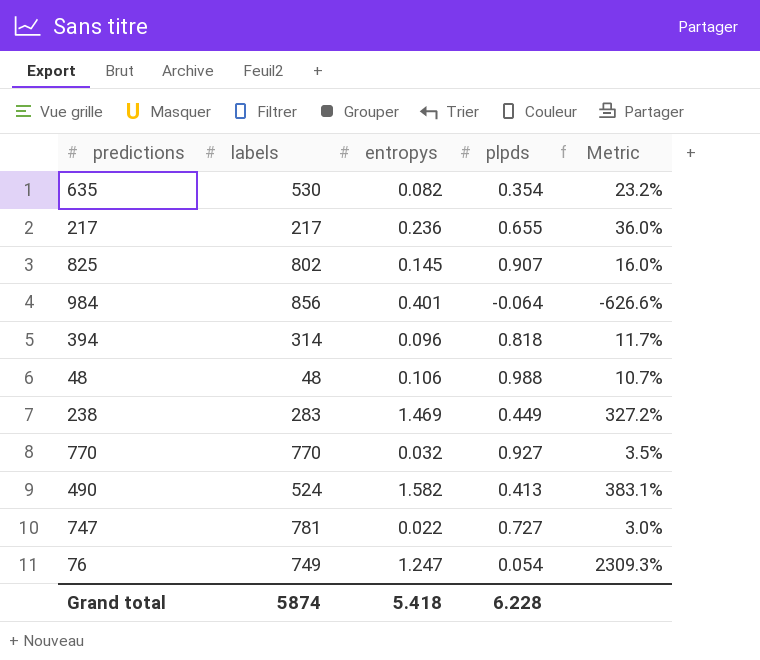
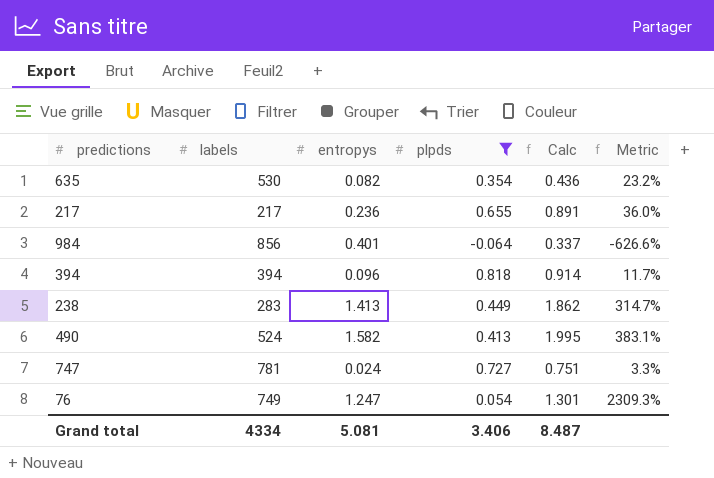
filter: none -> plpds <= 0.818
column Calc | formula: none -> [entropys] + [plpds]
394 | labels: 314 -> 394
238 | entropys: 1.469 -> 1.413
238 | Metric: 327.2% -> 314.7%
747 | entropys: 0.022 -> 0.024
747 | Metric: 3.0% -> 3.3%
Grand total | labels: 5874 -> 4334
Grand total | entropys: 5.418 -> 5.081
Grand total | plpds: 6.228 -> 3.406

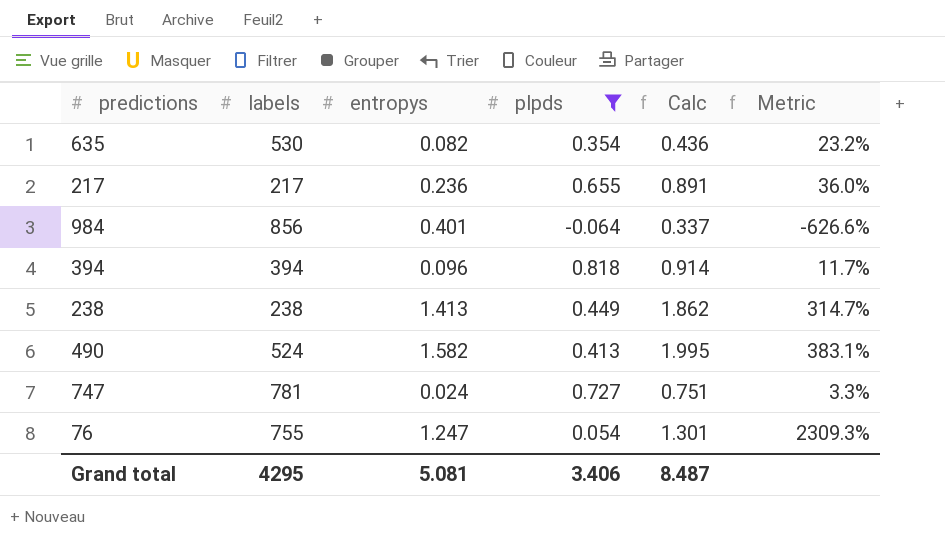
238 | labels: 283 -> 238
76 | labels: 749 -> 755
Grand total | labels: 4334 -> 4295

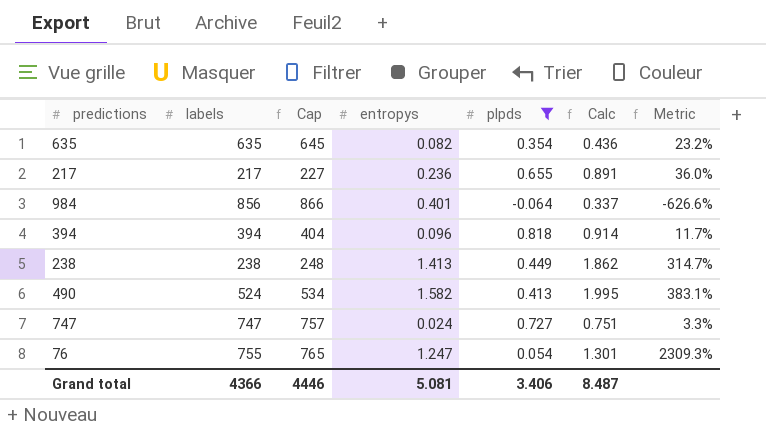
column Cap | formula: none -> [labels] + 10
635 | labels: 530 -> 635
747 | labels: 781 -> 747
Grand total | labels: 4295 -> 4366

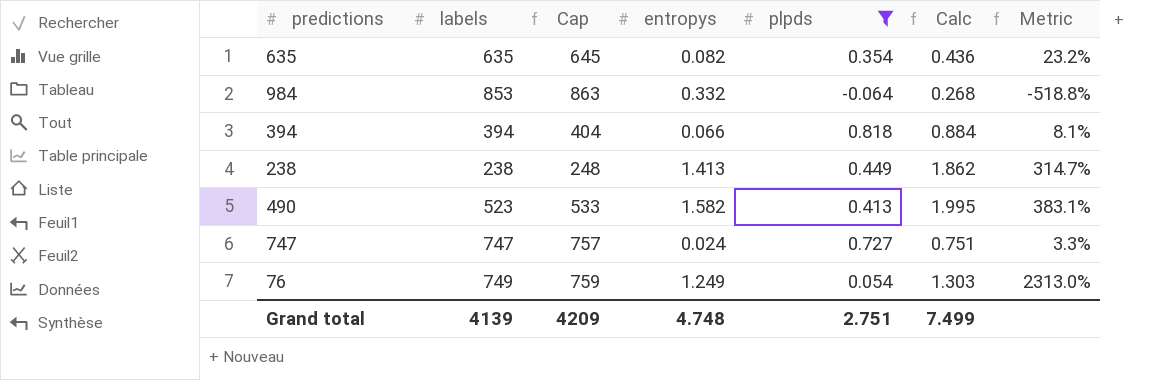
row 217: 217 | 227 | 0.236 | 0.655 | 0.891 | 36.0% -> none
984 | labels: 856 -> 853
984 | Cap: 866 -> 863
984 | entropys: 0.401 -> 0.332
984 | Calc: 0.337 -> 0.268
984 | Metric: -626.6% -> -518.8%
394 | entropys: 0.096 -> 0.066
394 | Calc: 0.914 -> 0.884
394 | Metric: 11.7% -> 8.1%
490 | labels: 524 -> 523
490 | Cap: 534 -> 533
76 | labels: 755 -> 749
76 | Cap: 765 -> 759
76 | entropys: 1.247 -> 1.249
76 | Calc: 1.301 -> 1.303
76 | Metric: 2309.3% -> 2313.0%
Grand total | labels: 4366 -> 4139
Grand total | Cap: 4446 -> 4209
Grand total | entropys: 5.081 -> 4.748
Grand total | plpds: 3.406 -> 2.751
Grand total | Calc: 8.487 -> 7.499

